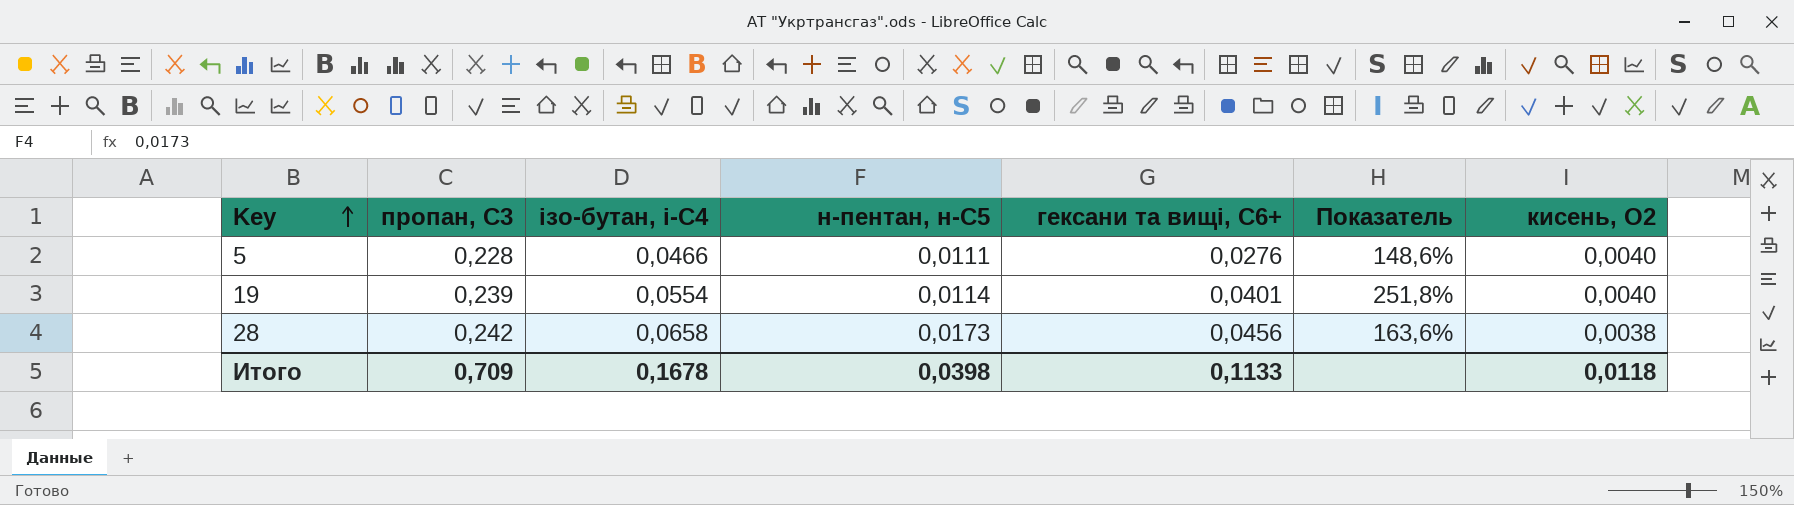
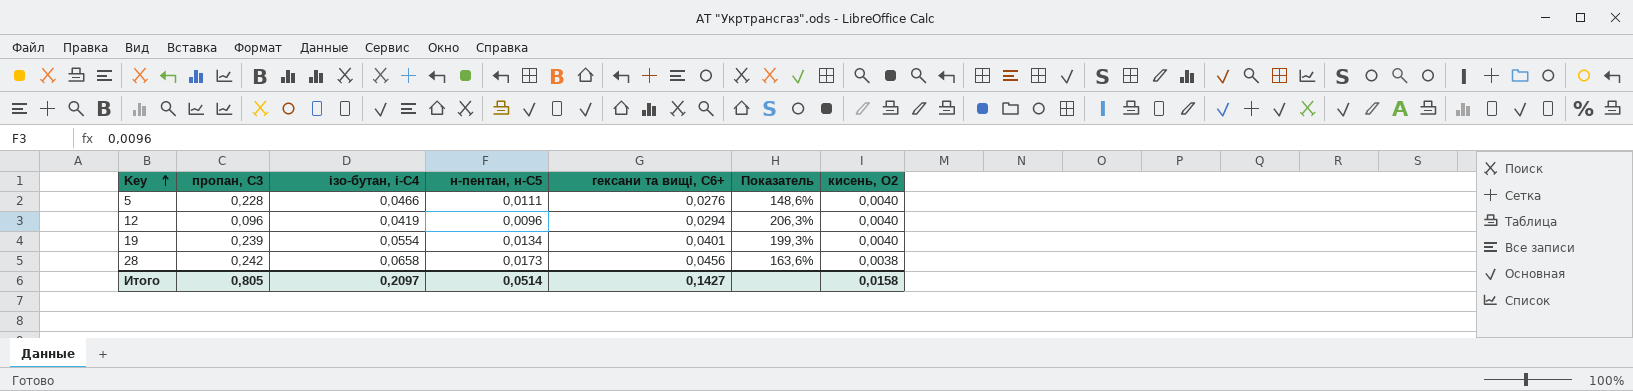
row 12: none -> 0,096 | 0,0419 | 0,0096 | 0,0294 | 206,3% | 0,0040
19 | н-пентан, н-С5: 0,0114 -> 0,0134
19 | Показатель: 251,8% -> 199,3%
Итого | пропан, С3: 0,709 -> 0,805
Итого | ізо-бутан, і-С4: 0,1678 -> 0,2097
Итого | н-пентан, н-С5: 0,0398 -> 0,0514
Итого | гексани та вищі, С6+: 0,1133 -> 0,1427
Итого | кисень, О2: 0,0118 -> 0,0158

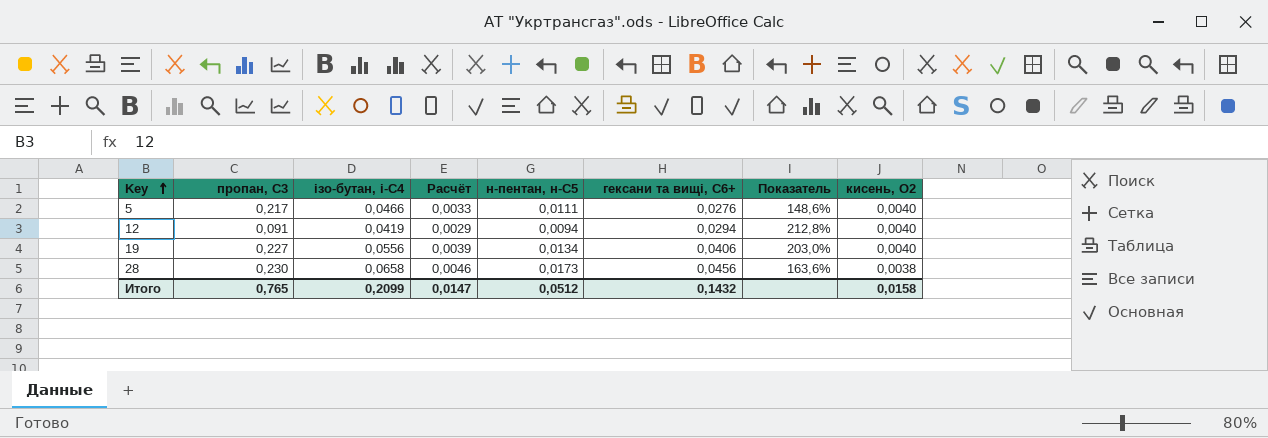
column Расчёт | formula: none -> [ізо-бутан, і-С4] * 0,07
5 | пропан, С3: 0,228 -> 0,217
12 | пропан, С3: 0,096 -> 0,091
12 | н-пентан, н-С5: 0,0096 -> 0,0094
12 | Показатель: 206,3% -> 212,8%
19 | пропан, С3: 0,239 -> 0,227
19 | ізо-бутан, і-С4: 0,0554 -> 0,0556
19 | гексани та вищі, С6+: 0,0401 -> 0,0406
19 | Показатель: 199,3% -> 203,0%
28 | пропан, С3: 0,242 -> 0,230
Итого | пропан, С3: 0,805 -> 0,765
Итого | ізо-бутан, і-С4: 0,2097 -> 0,2099
Итого | н-пентан, н-С5: 0,0514 -> 0,0512
Итого | гексани та вищі, С6+: 0,1427 -> 0,1432

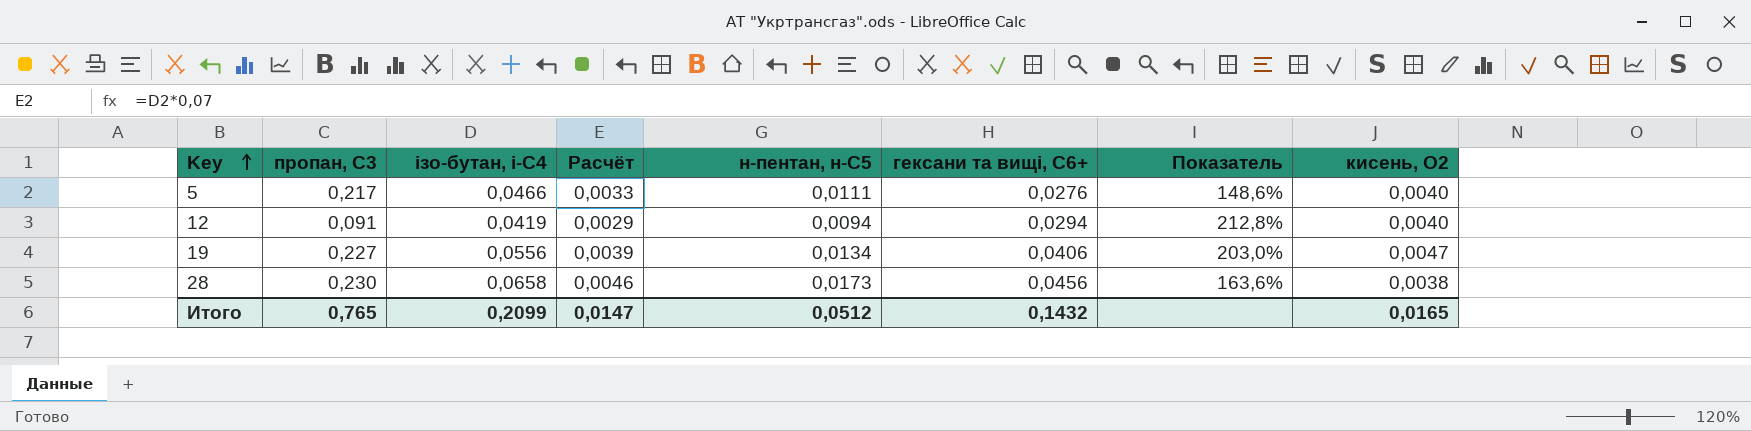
19 | кисень, О2: 0,0040 -> 0,0047
Итого | кисень, О2: 0,0158 -> 0,0165

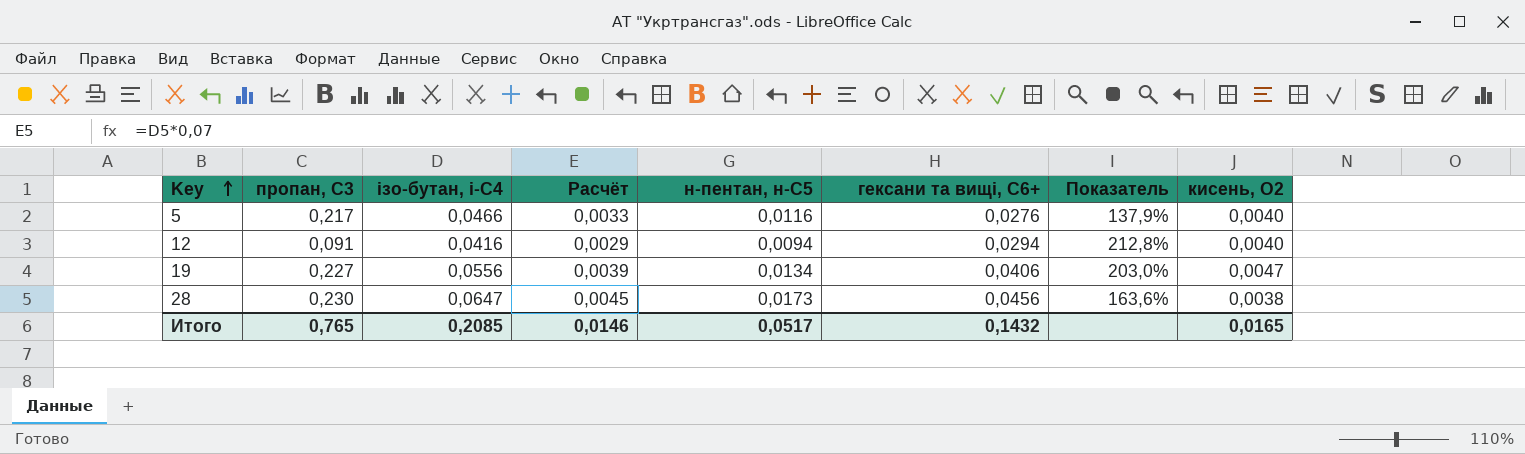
5 | н-пентан, н-С5: 0,0111 -> 0,0116
5 | Показатель: 148,6% -> 137,9%
12 | ізо-бутан, і-С4: 0,0419 -> 0,0416
28 | ізо-бутан, і-С4: 0,0658 -> 0,0647
28 | Расчёт: 0,0046 -> 0,0045
Итого | ізо-бутан, і-С4: 0,2099 -> 0,2085
Итого | Расчёт: 0,0147 -> 0,0146
Итого | н-пентан, н-С5: 0,0512 -> 0,0517

